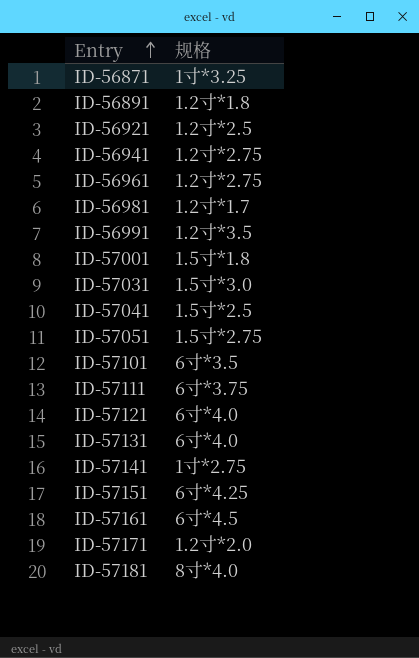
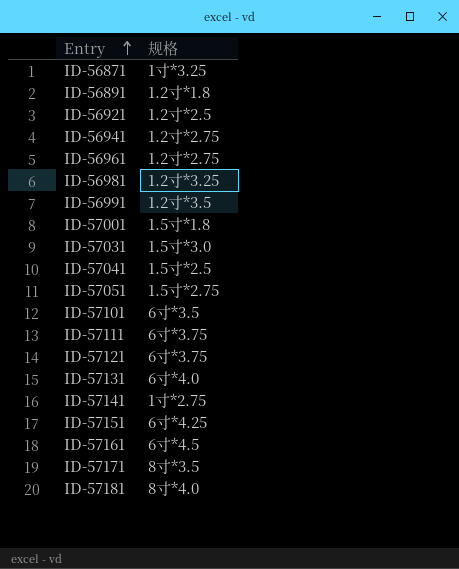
ID-56981 | 规格: 1.2寸*1.7 -> 1.2寸*3.25
ID-57121 | 规格: 6寸*4.0 -> 6寸*3.75
ID-57171 | 规格: 1.2寸*2.0 -> 8寸*3.5

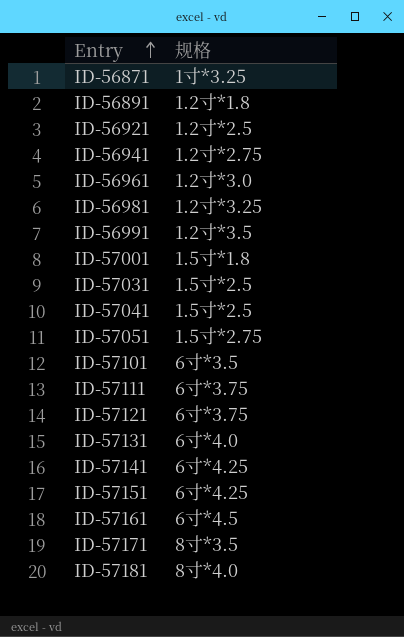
ID-56961 | 规格: 1.2寸*2.75 -> 1.2寸*3.0
ID-57031 | 规格: 1.5寸*3.0 -> 1.5寸*2.5
ID-57141 | 规格: 1寸*2.75 -> 6寸*4.25

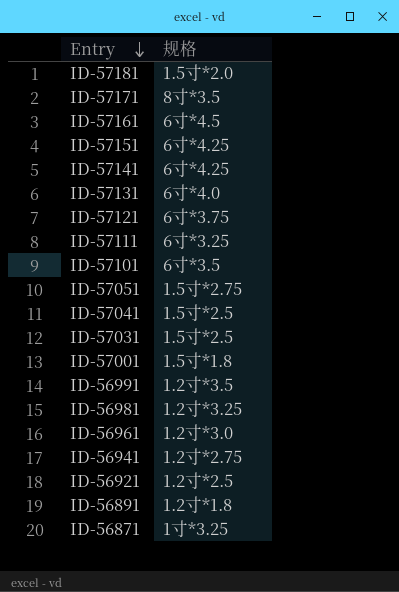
row order: Entry ascending -> Entry descending
ID-57181 | 规格: 8寸*4.0 -> 1.5寸*2.0
ID-57111 | 规格: 6寸*3.75 -> 6寸*3.25

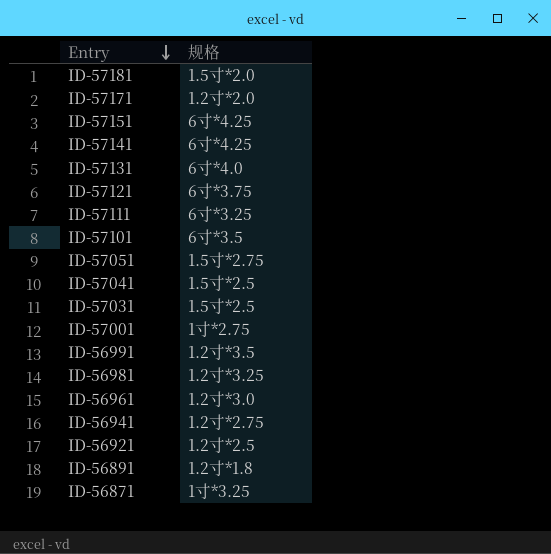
row ID-57161: 6寸*4.5 -> none
ID-57171 | 规格: 8寸*3.5 -> 1.2寸*2.0
ID-57001 | 规格: 1.5寸*1.8 -> 1寸*2.75

